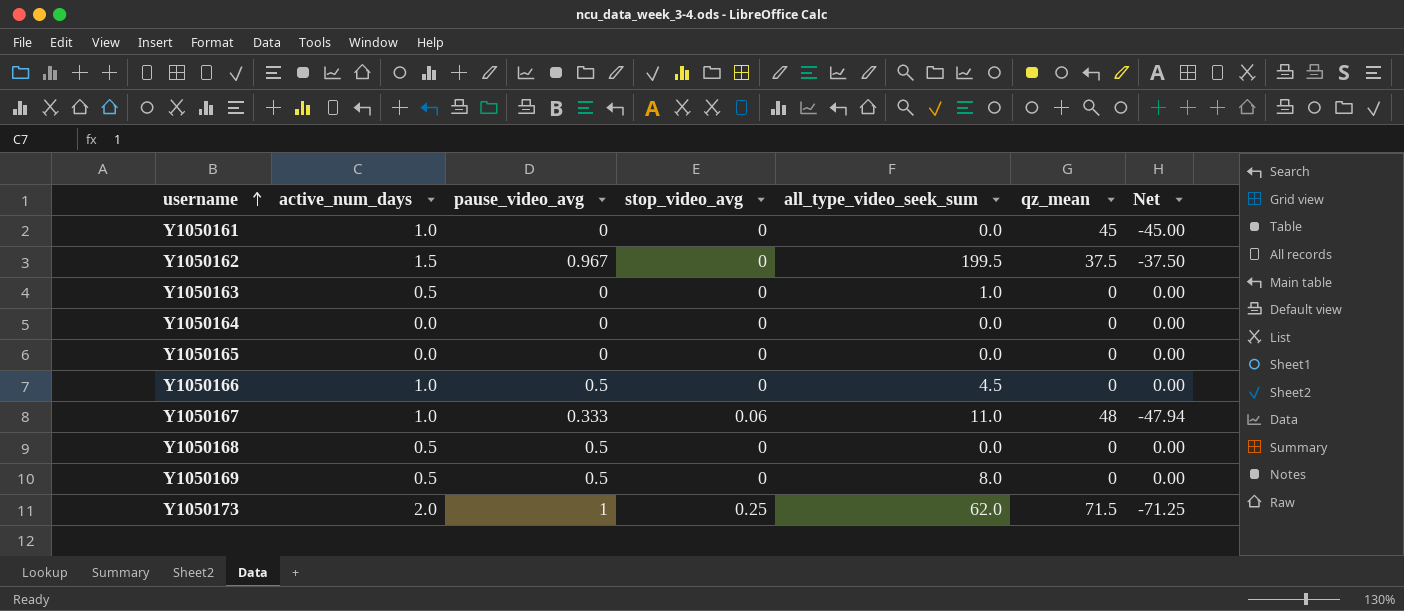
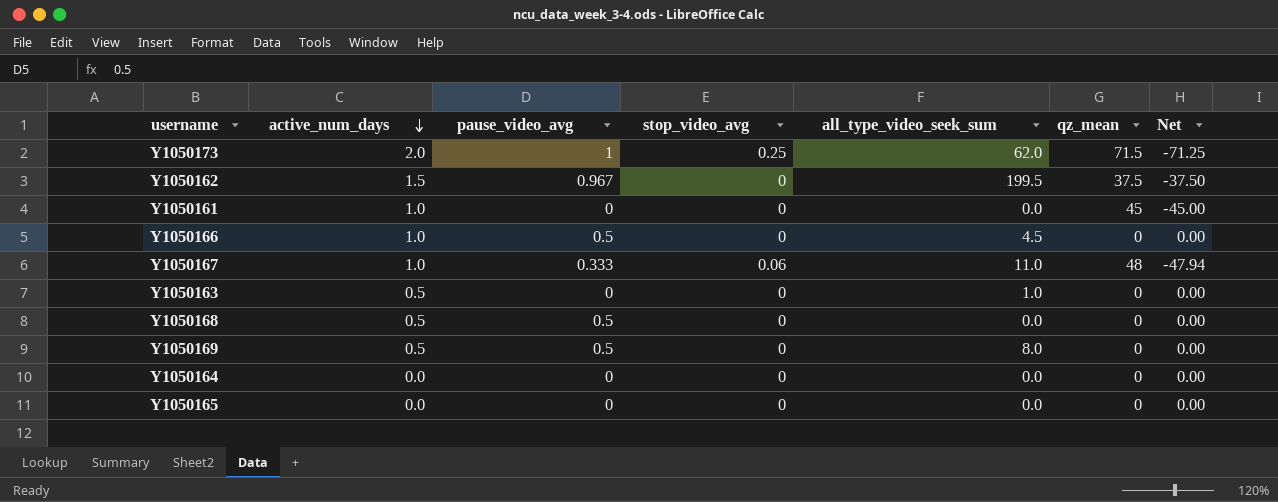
row order: username ascending -> active_num_days descending

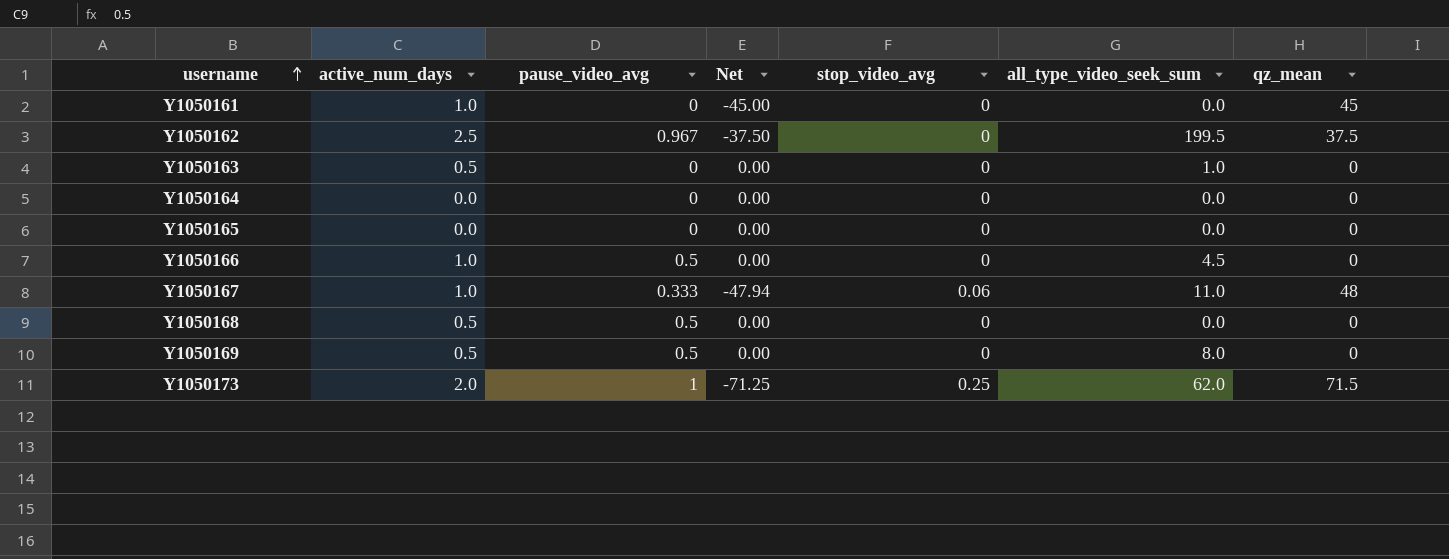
row order: active_num_days descending -> username ascending
column Net | position: 7 -> 4
Y1050162 | active_num_days: 1.5 -> 2.5

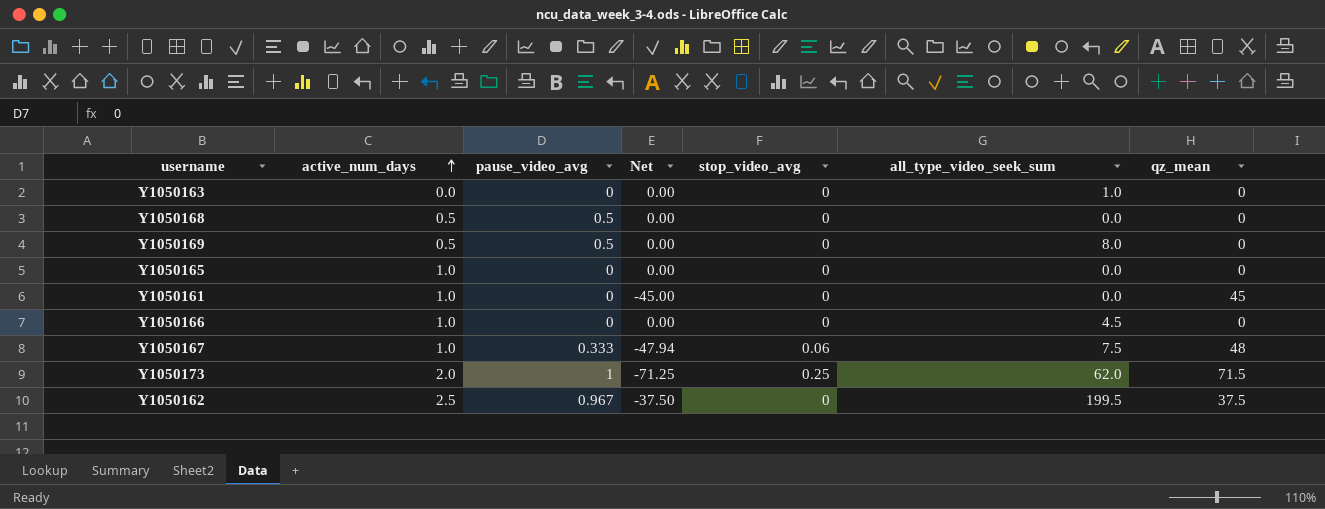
row order: username ascending -> active_num_days ascending
row Y1050164: 0.0 | 0 | 0.00 | 0 | 0.0 | 0 -> none
Y1050163 | active_num_days: 0.5 -> 0.0
Y1050165 | active_num_days: 0.0 -> 1.0
Y1050166 | pause_video_avg: 0.5 -> 0
Y1050167 | all_type_video_seek_sum: 11.0 -> 7.5

